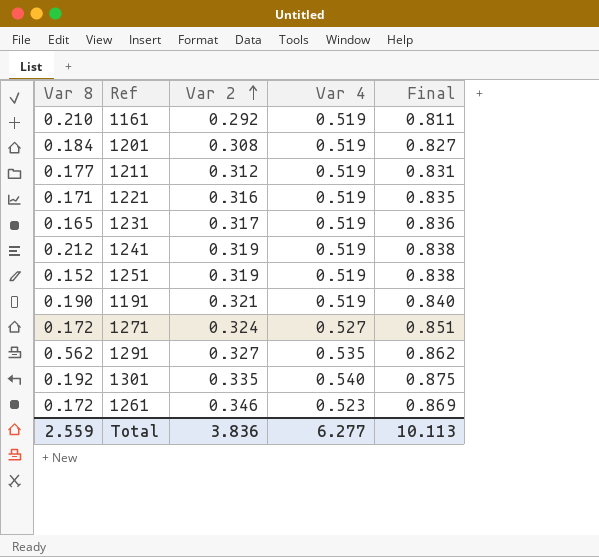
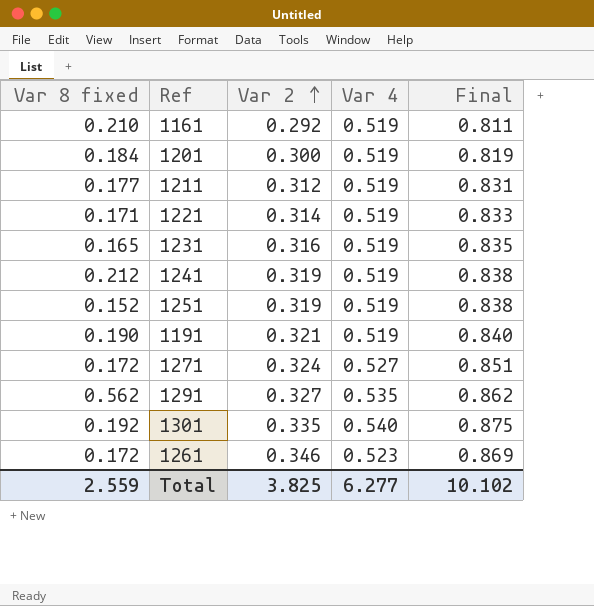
column name: Var 8 -> Var 8 fixed
1201 | Var 2: 0.308 -> 0.300
1201 | Final: 0.827 -> 0.819
1221 | Var 2: 0.316 -> 0.314
1221 | Final: 0.835 -> 0.833
1231 | Var 2: 0.317 -> 0.316
1231 | Final: 0.836 -> 0.835
Total | Var 2: 3.836 -> 3.825
Total | Final: 10.113 -> 10.102

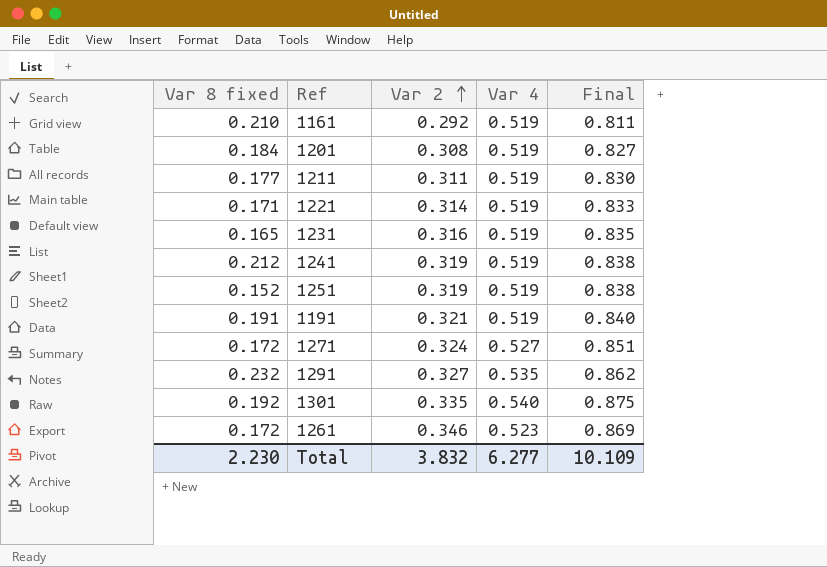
1201 | Var 2: 0.300 -> 0.308
1201 | Final: 0.819 -> 0.827
1211 | Var 2: 0.312 -> 0.311
1211 | Final: 0.831 -> 0.830
1191 | Var 8 fixed: 0.190 -> 0.191
1291 | Var 8 fixed: 0.562 -> 0.232
Total | Var 8 fixed: 2.559 -> 2.230
Total | Var 2: 3.825 -> 3.832
Total | Final: 10.102 -> 10.109

